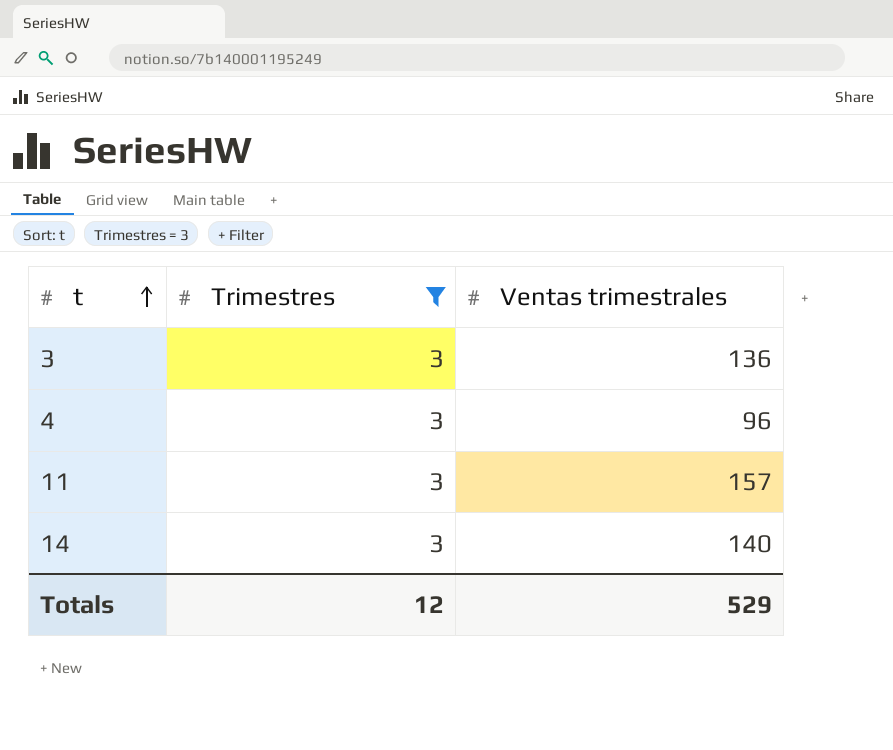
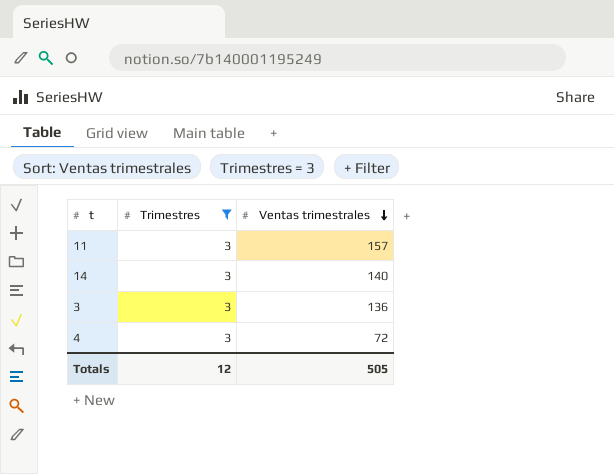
row order: t ascending -> Ventas trimestrales descending
4 | Ventas trimestrales: 96 -> 72
Totals | Ventas trimestrales: 529 -> 505

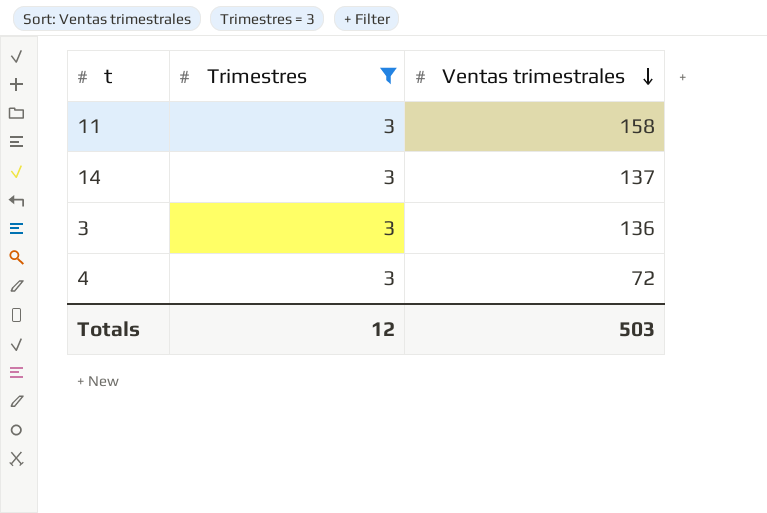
11 | Ventas trimestrales: 157 -> 158
14 | Ventas trimestrales: 140 -> 137
Totals | Ventas trimestrales: 505 -> 503

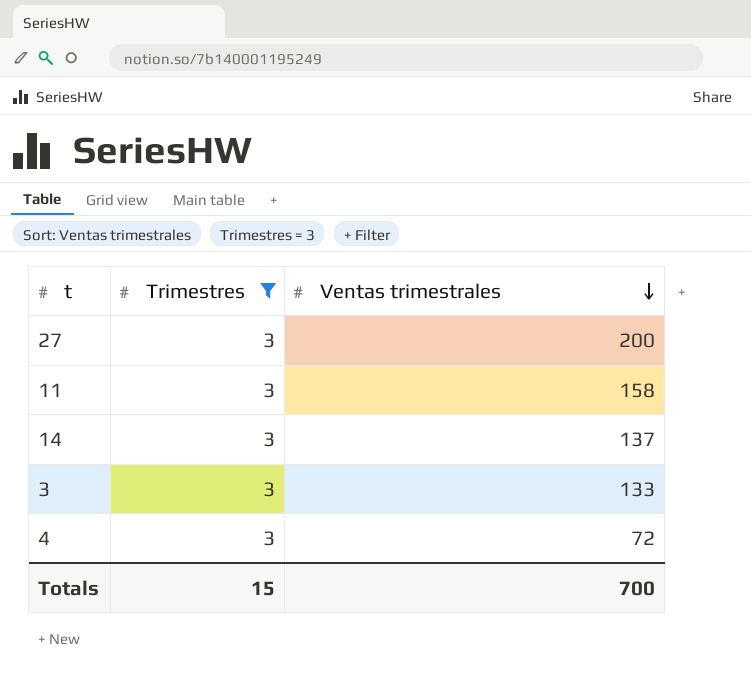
row 27: none -> 3 | 200
3 | Ventas trimestrales: 136 -> 133
Totals | Trimestres: 12 -> 15
Totals | Ventas trimestrales: 503 -> 700

